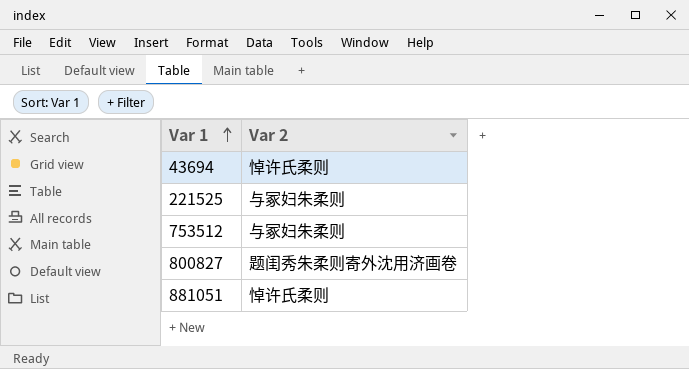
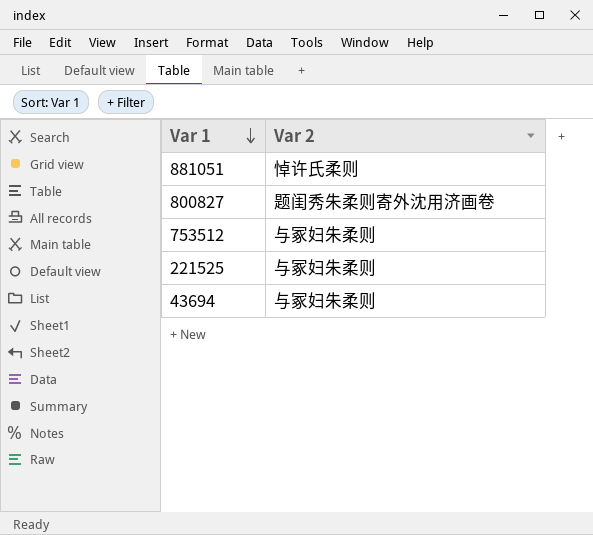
row order: Var 1 ascending -> Var 1 descending
43694 | Var 2: 悼许氏柔则 -> 与冢妇朱柔则

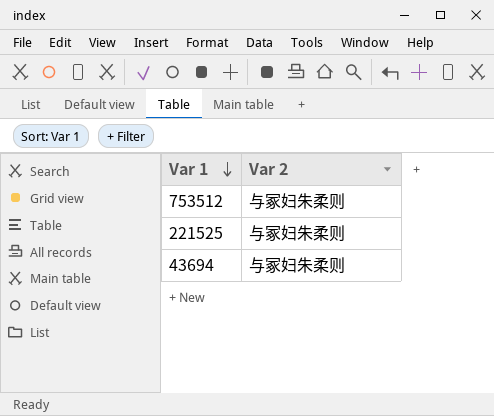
row 881051: 悼许氏柔则 -> none
row 800827: 题闺秀朱柔则寄外沈用济画卷 -> none

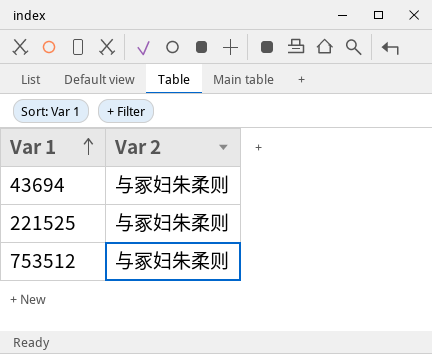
row order: Var 1 descending -> Var 1 ascending

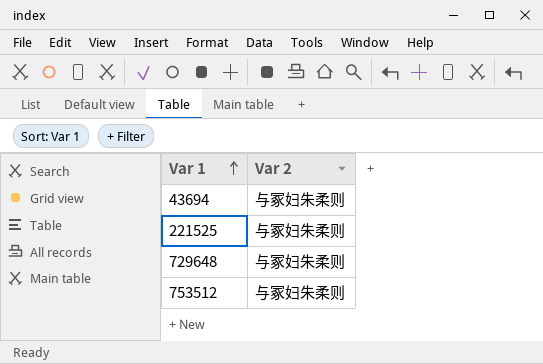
row 729648: none -> 与冢妇朱柔则

